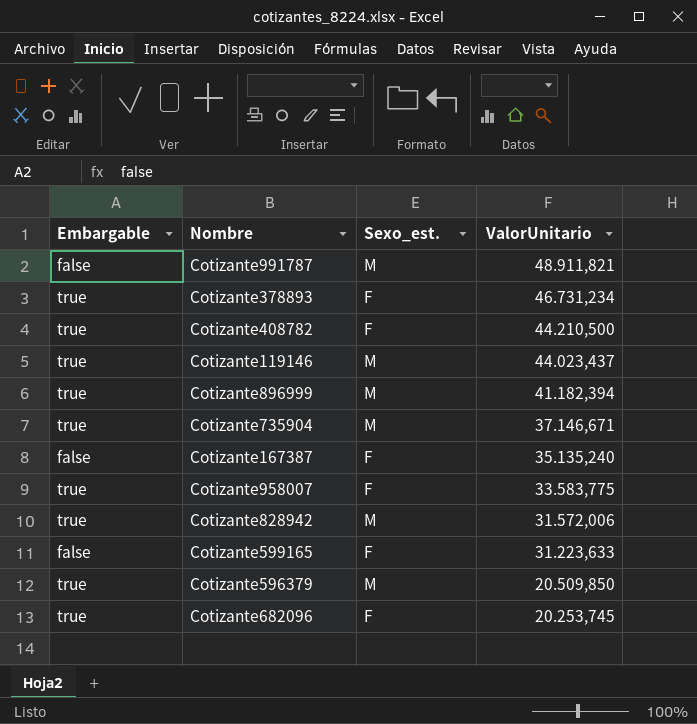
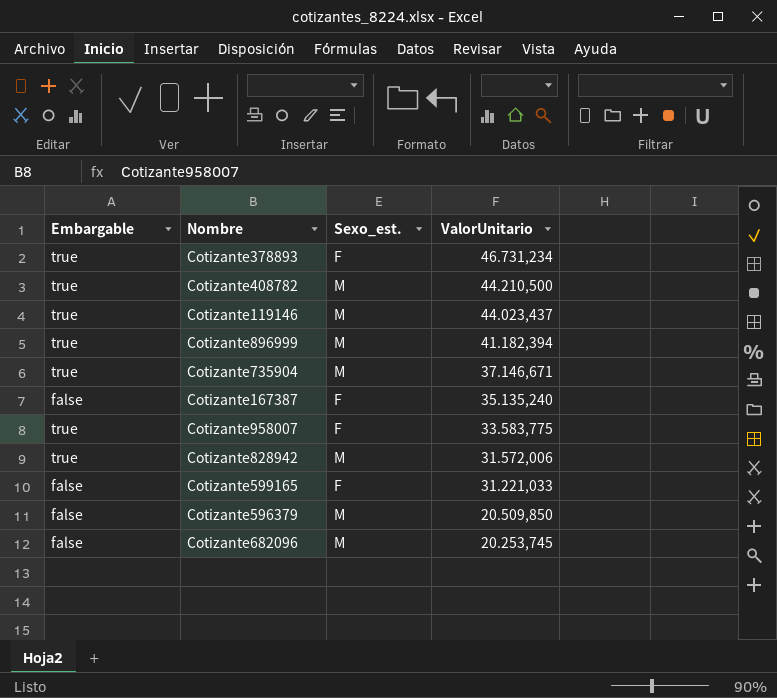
row Cotizante991787: false | M | 48.911,821 -> none
Cotizante408782 | Sexo_est.: F -> M
Cotizante599165 | ValorUnitario: 31.223,633 -> 31.221,033
Cotizante596379 | Embargable: true -> false
Cotizante682096 | Embargable: true -> false
Cotizante682096 | Sexo_est.: F -> M

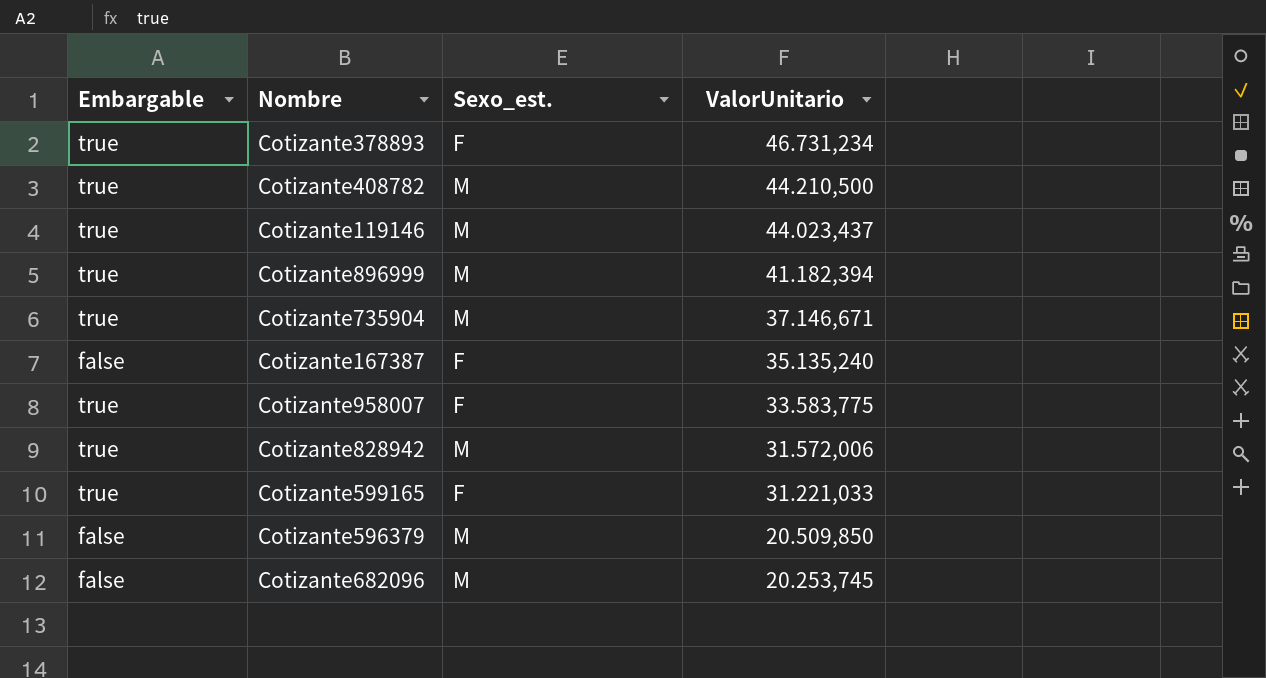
Cotizante599165 | Embargable: false -> true

